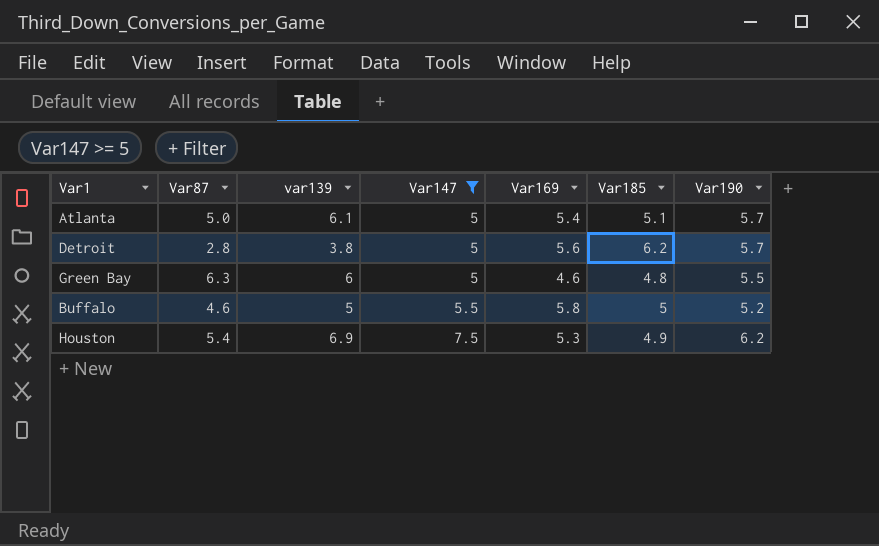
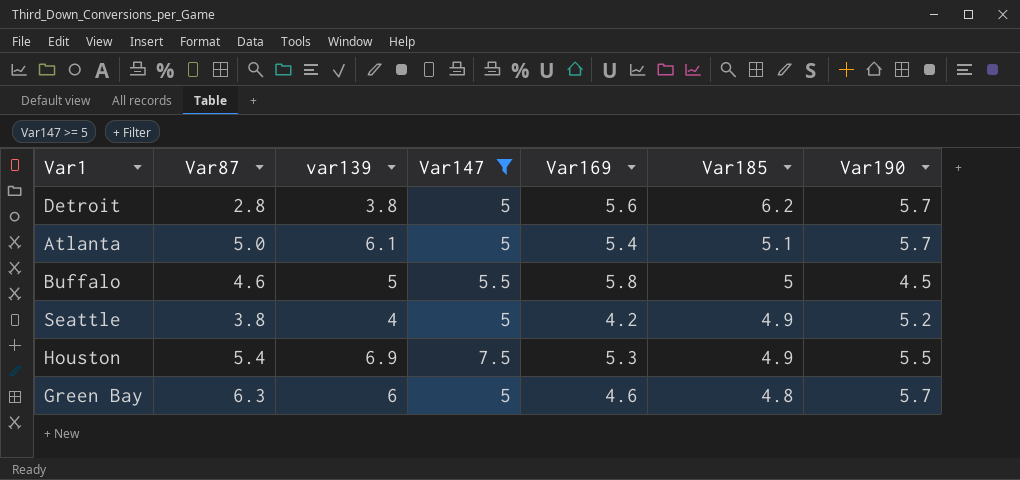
row order: Var147 ascending -> Var185 descending
Buffalo | Var190: 5.2 -> 4.5
row Seattle: none -> 3.8 | 4 | 5 | 4.2 | 4.9 | 5.2
Houston | Var190: 6.2 -> 5.5
Green Bay | Var190: 5.5 -> 5.7

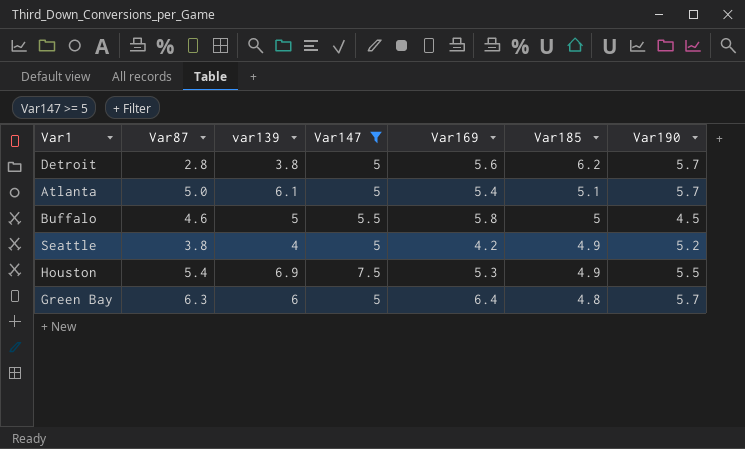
Green Bay | Var169: 4.6 -> 6.4

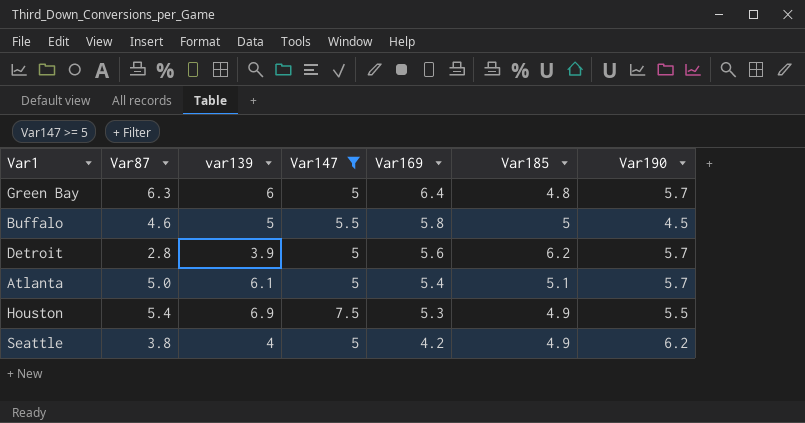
row order: Var185 descending -> Var169 descending
Detroit | var139: 3.8 -> 3.9
Seattle | Var190: 5.2 -> 6.2

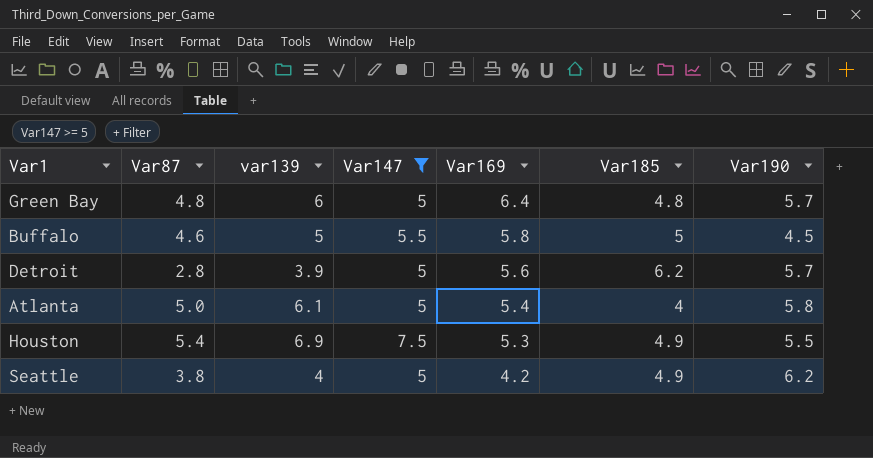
Green Bay | Var87: 6.3 -> 4.8
Atlanta | Var185: 5.1 -> 4
Atlanta | Var190: 5.7 -> 5.8

